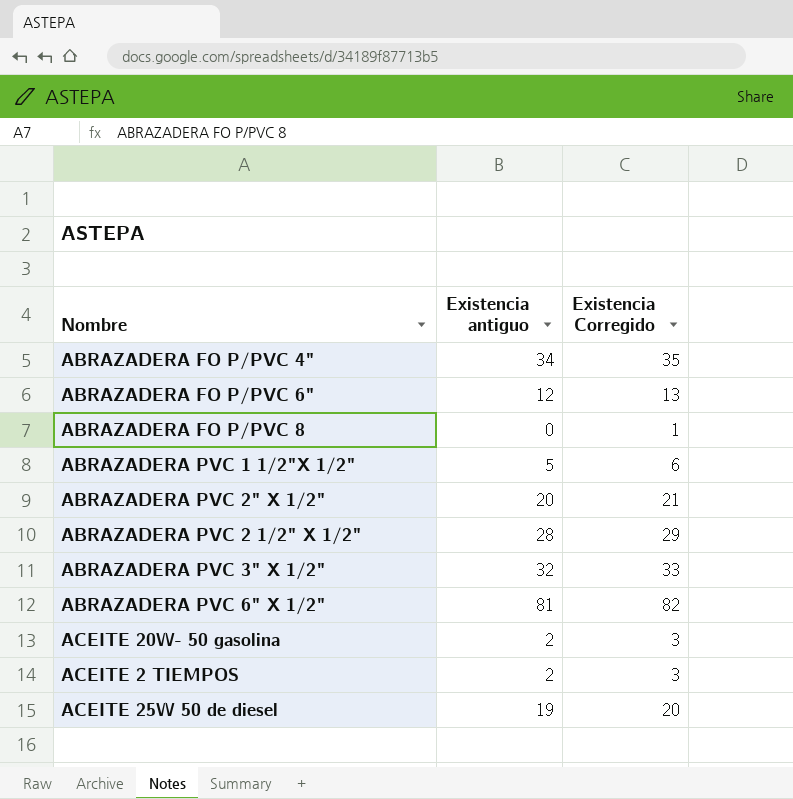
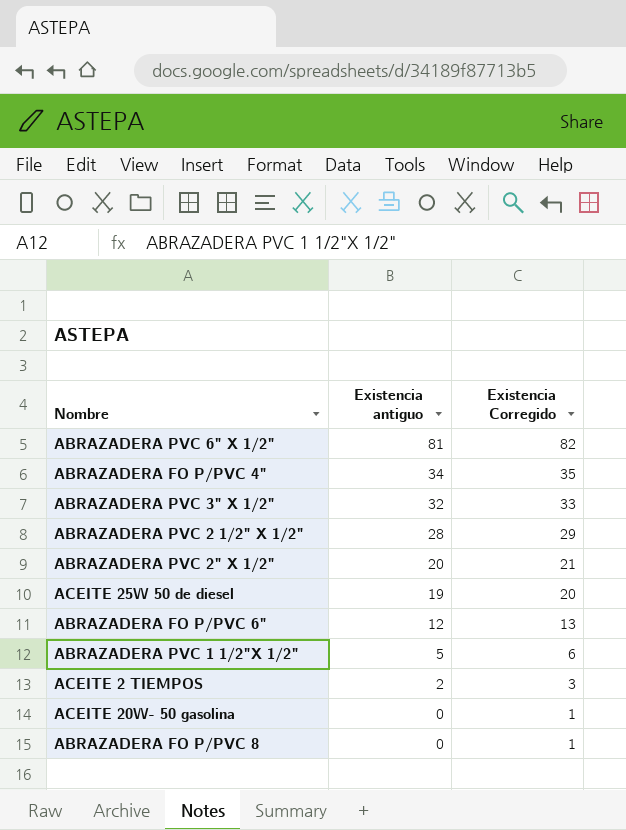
row order: none -> Existencia antiguo descending
ACEITE 20W- 50 gasolina | Existencia antiguo: 2 -> 0
ACEITE 20W- 50 gasolina | Existencia Corregido: 3 -> 1

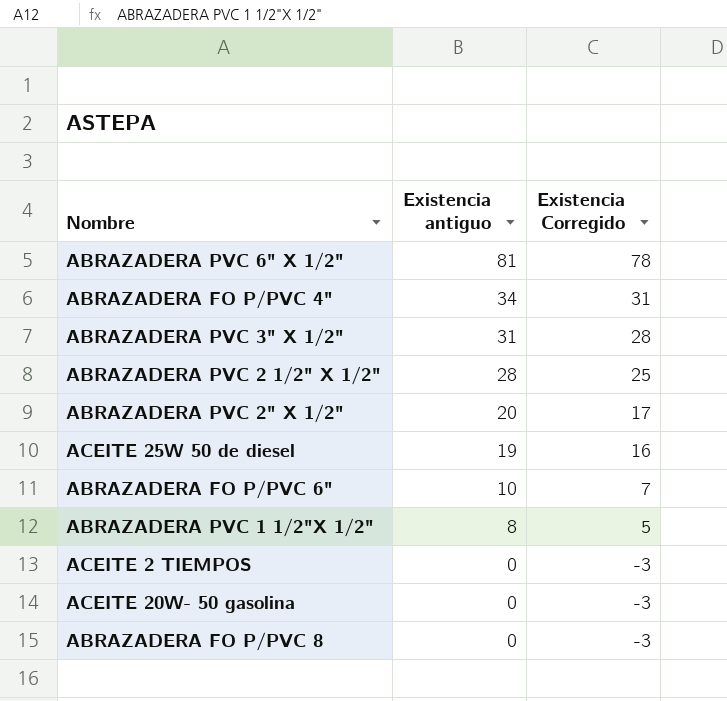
column Existencia Corregido | formula: [Existencia antiguo] + 1 -> [Existencia antiguo] - 3
ABRAZADERA PVC 3" X 1/2" | Existencia antiguo: 32 -> 31
ABRAZADERA FO P/PVC 6" | Existencia antiguo: 12 -> 10
ABRAZADERA PVC 1 1/2"X 1/2" | Existencia antiguo: 5 -> 8
ACEITE 2 TIEMPOS | Existencia antiguo: 2 -> 0

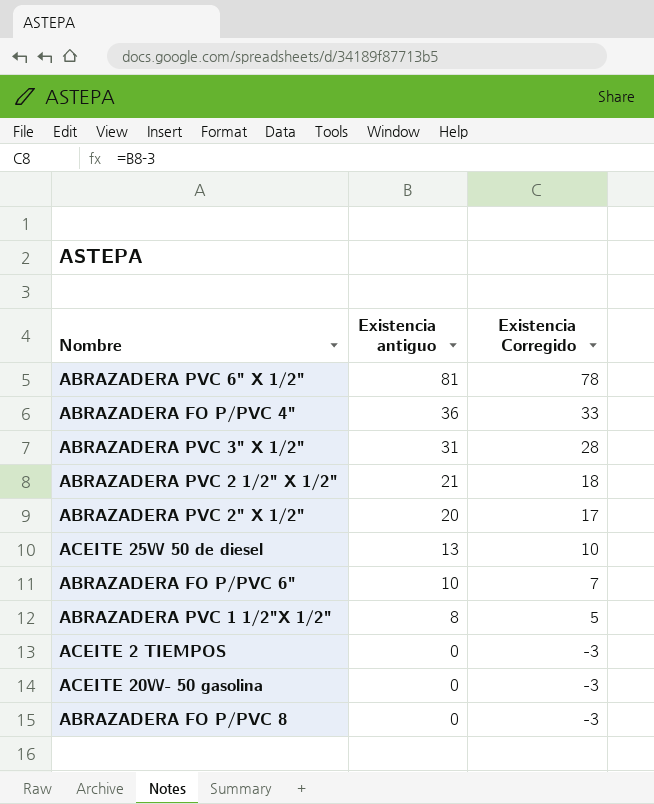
ABRAZADERA FO P/PVC 4" | Existencia antiguo: 34 -> 36
ABRAZADERA FO P/PVC 4" | Existencia Corregido: 31 -> 33
ABRAZADERA PVC 2 1/2" X 1/2" | Existencia antiguo: 28 -> 21
ABRAZADERA PVC 2 1/2" X 1/2" | Existencia Corregido: 25 -> 18
ACEITE 25W 50 de diesel | Existencia antiguo: 19 -> 13
ACEITE 25W 50 de diesel | Existencia Corregido: 16 -> 10

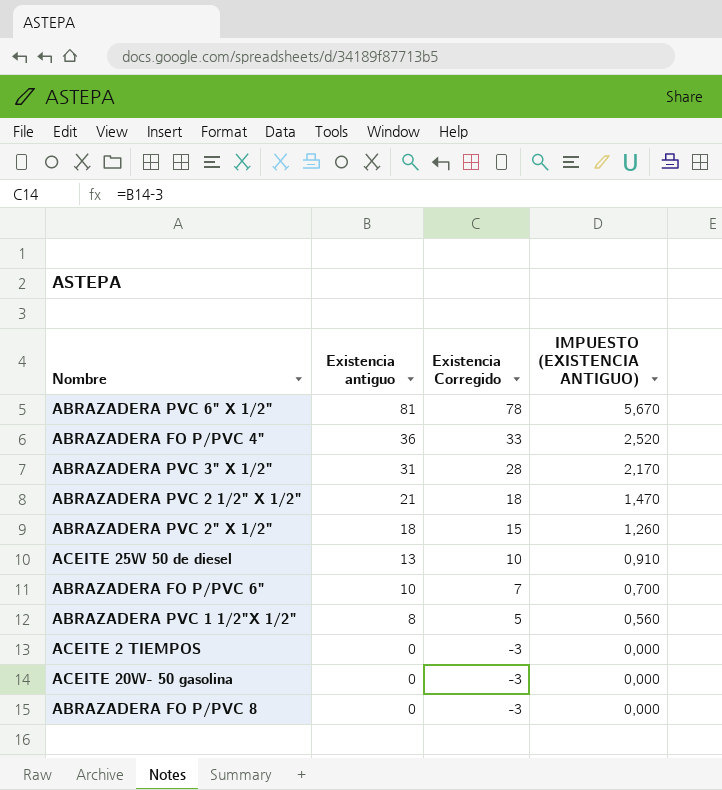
column IMPUESTO (EXISTENCIA ANTIGUO) | formula: none -> [Existencia antiguo] * 0,07
ABRAZADERA PVC 2" X 1/2" | Existencia antiguo: 20 -> 18
ABRAZADERA PVC 2" X 1/2" | Existencia Corregido: 17 -> 15

